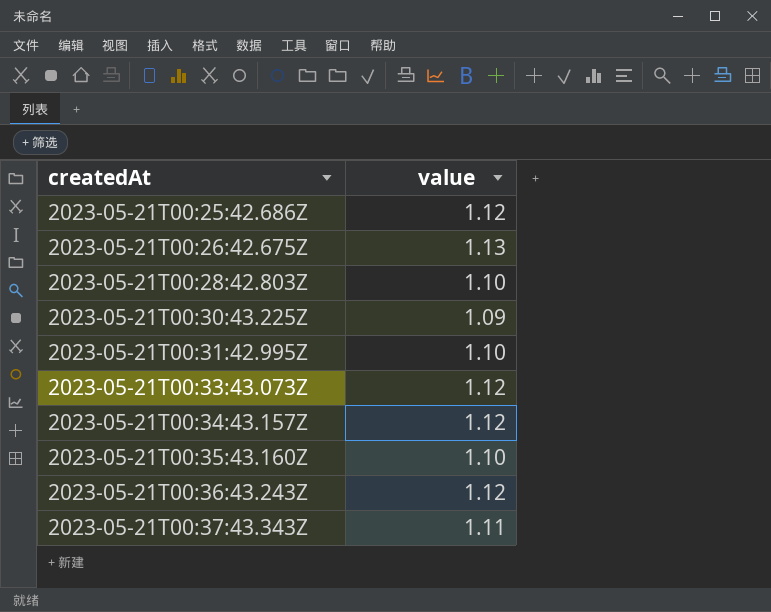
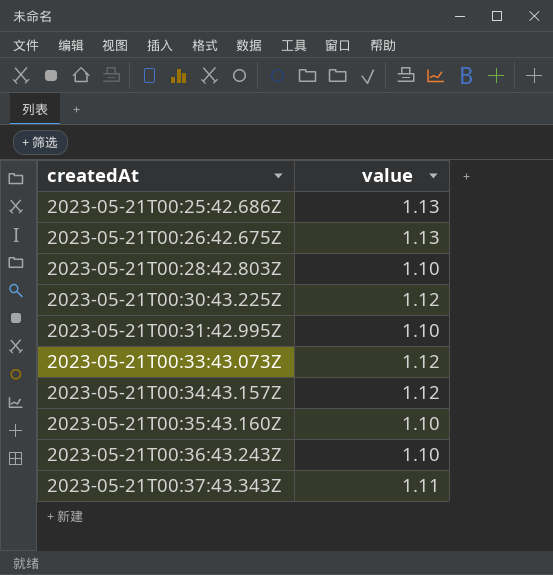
2023-05-21T00:25:42.686Z | value: 1.12 -> 1.13
2023-05-21T00:30:43.225Z | value: 1.09 -> 1.12
2023-05-21T00:36:43.243Z | value: 1.12 -> 1.10

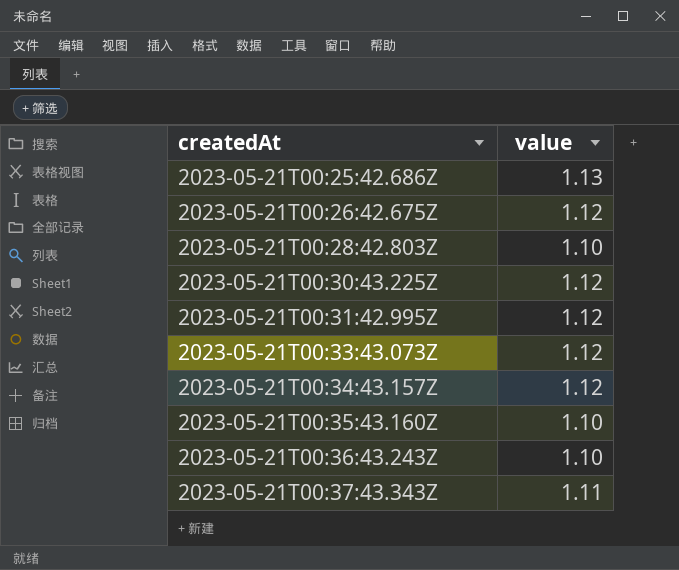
2023-05-21T00:26:42.675Z | value: 1.13 -> 1.12
2023-05-21T00:31:42.995Z | value: 1.10 -> 1.12

